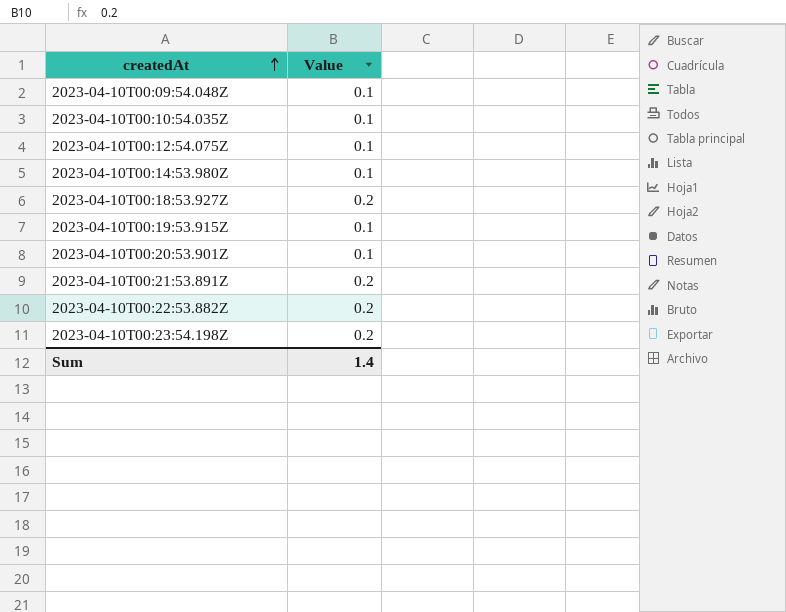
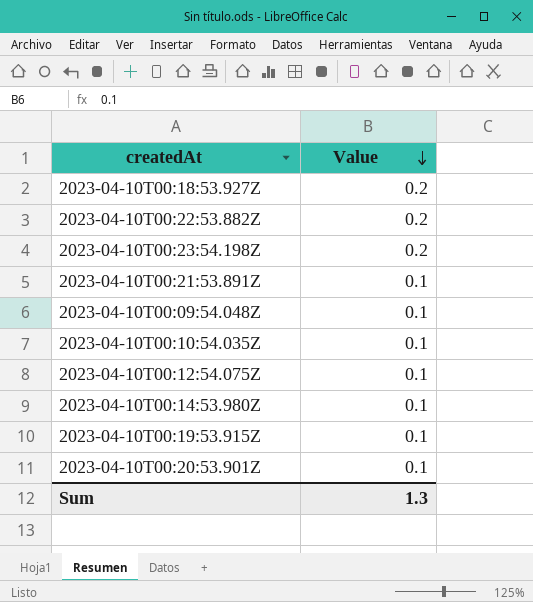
row order: createdAt ascending -> Value descending
2023-04-10T00:21:53.891Z | Value: 0.2 -> 0.1
Sum | Value: 1.4 -> 1.3

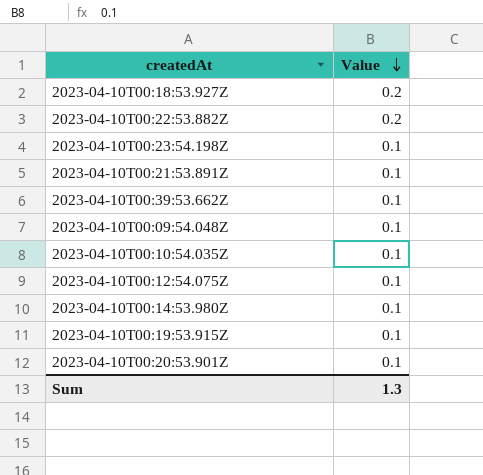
2023-04-10T00:23:54.198Z | Value: 0.2 -> 0.1
row 2023-04-10T00:39:53.662Z: none -> 0.1

